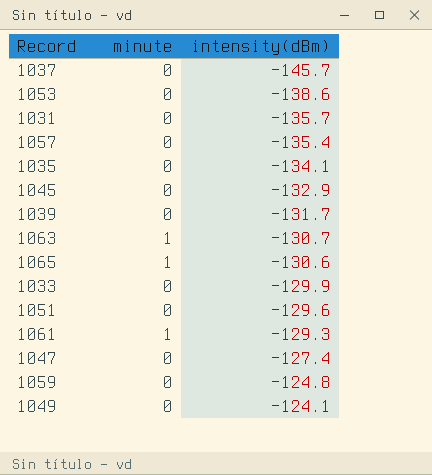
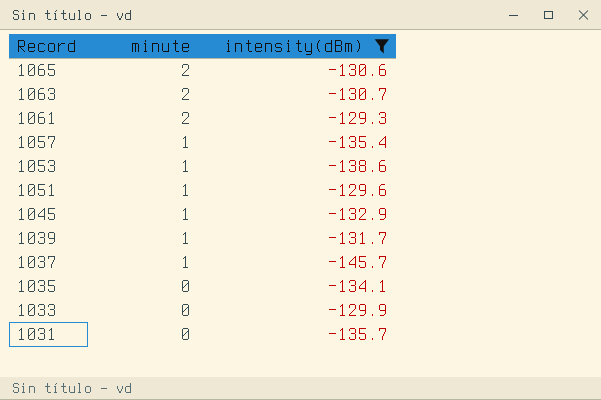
filter: none -> intensity(dBm) <= -129.3
row order: intensity(dBm) ascending -> Record descending
1065 | minute: 1 -> 2
1063 | minute: 1 -> 2
1061 | minute: 1 -> 2
1057 | minute: 0 -> 1
1053 | minute: 0 -> 1
1051 | minute: 0 -> 1
1045 | minute: 0 -> 1
1039 | minute: 0 -> 1
1037 | minute: 0 -> 1

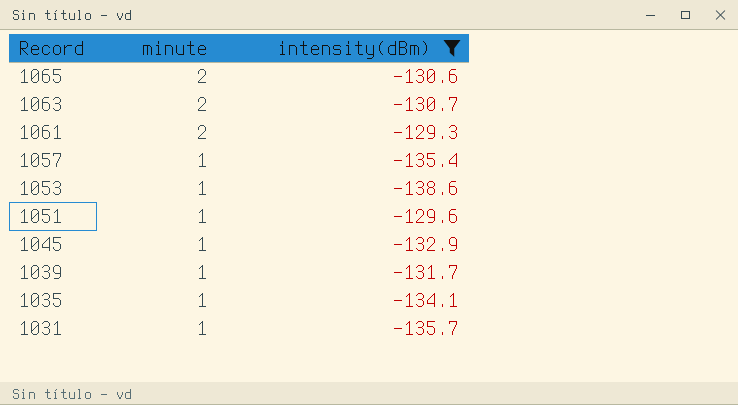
row 1037: 1 | -145.7 -> none
row 1033: 0 | -129.9 -> none
1035 | minute: 0 -> 1
1031 | minute: 0 -> 1

